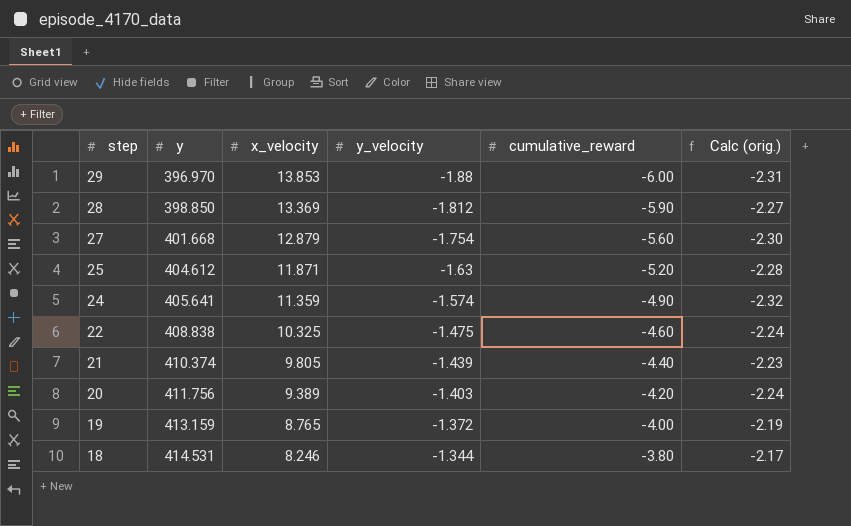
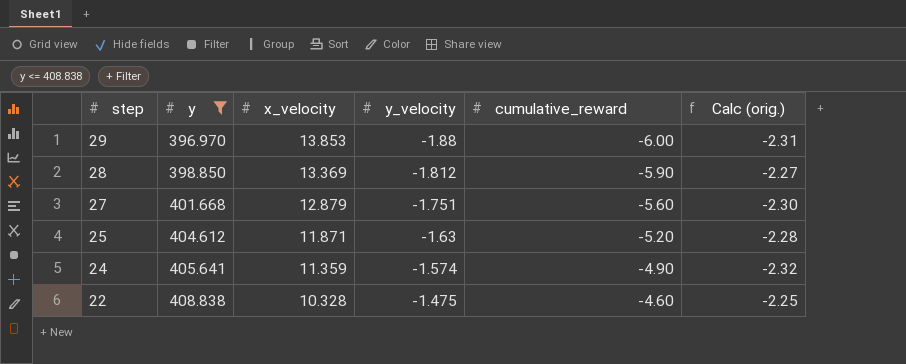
filter: none -> y <= 408.838
27 | y_velocity: -1.754 -> -1.751
22 | x_velocity: 10.325 -> 10.328
22 | Calc (orig.): -2.24 -> -2.25

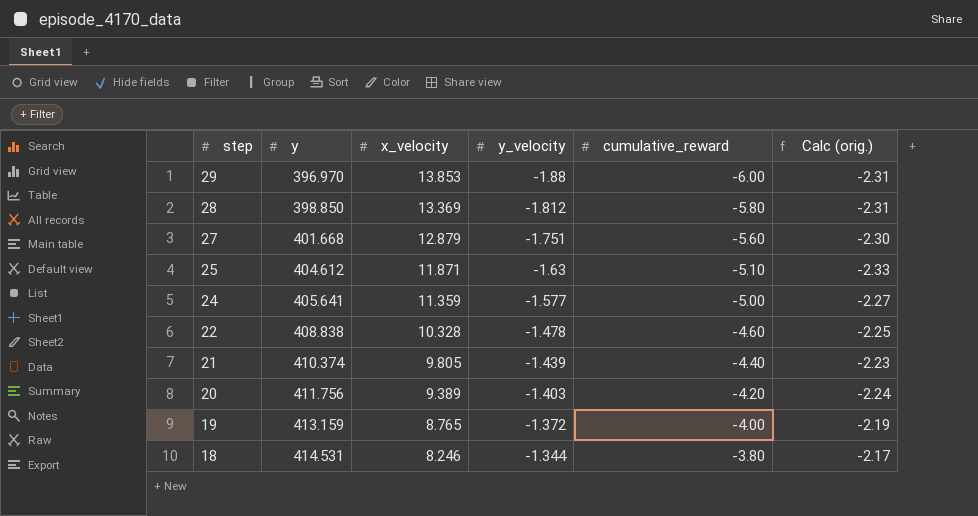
filter: y <= 408.838 -> none
28 | cumulative_reward: -5.90 -> -5.80
28 | Calc (orig.): -2.27 -> -2.31
25 | cumulative_reward: -5.20 -> -5.10
25 | Calc (orig.): -2.28 -> -2.33
24 | y_velocity: -1.574 -> -1.577
24 | cumulative_reward: -4.90 -> -5.00
24 | Calc (orig.): -2.32 -> -2.27
22 | y_velocity: -1.475 -> -1.478

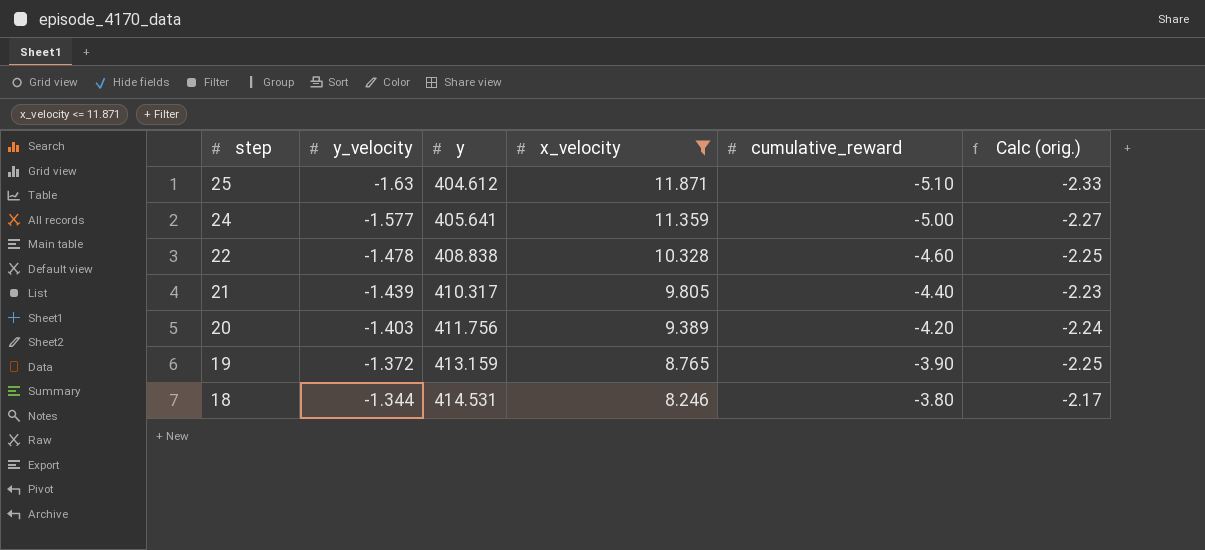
filter: none -> x_velocity <= 11.871
column y_velocity | position: 4 -> 2
21 | y: 410.374 -> 410.317
19 | cumulative_reward: -4.00 -> -3.90
19 | Calc (orig.): -2.19 -> -2.25

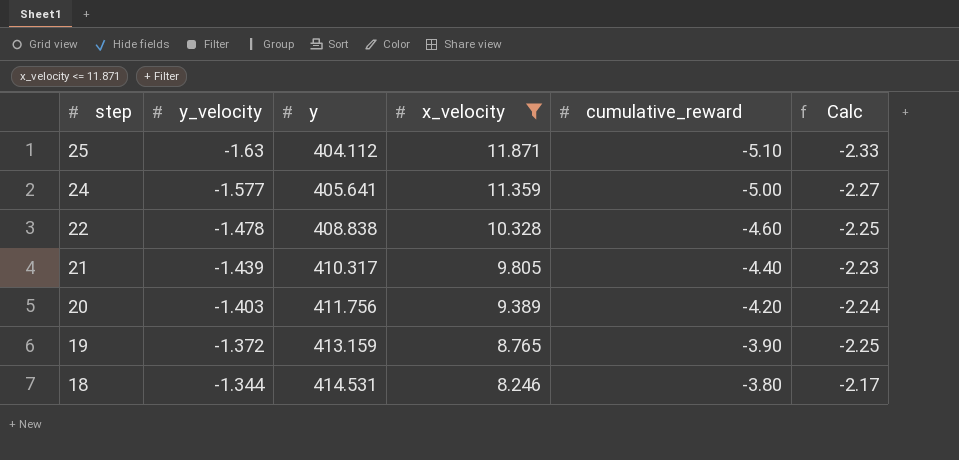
column name: Calc (orig.) -> Calc
25 | y: 404.612 -> 404.112

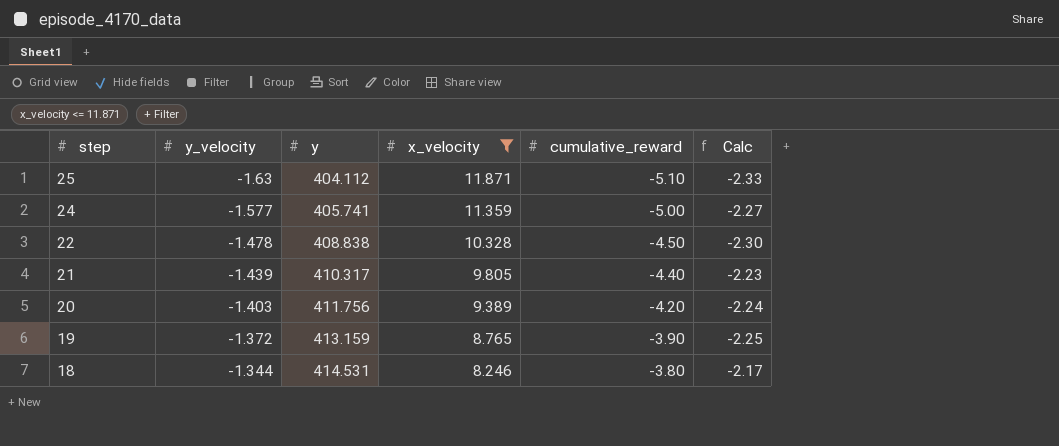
24 | y: 405.641 -> 405.741
22 | cumulative_reward: -4.60 -> -4.50
22 | Calc: -2.25 -> -2.30

